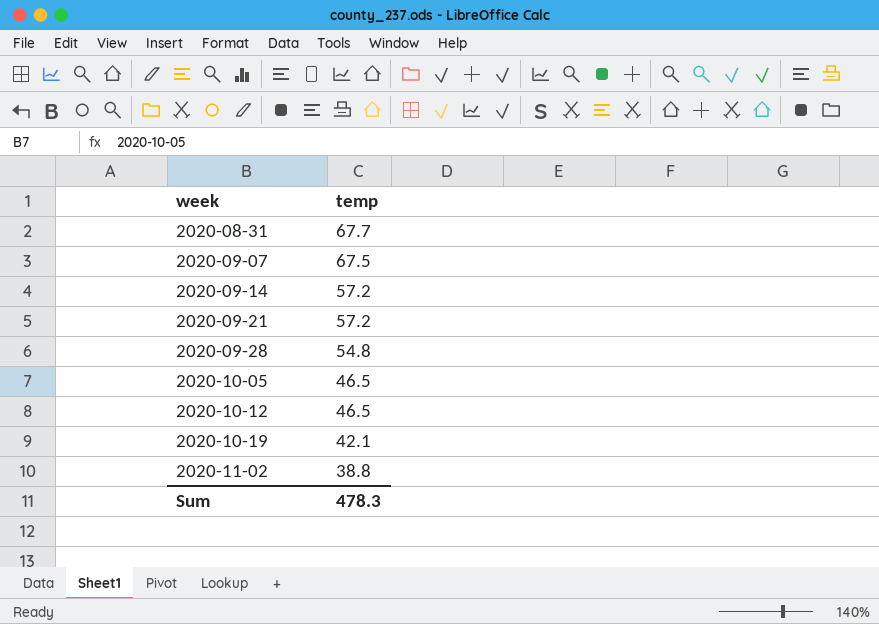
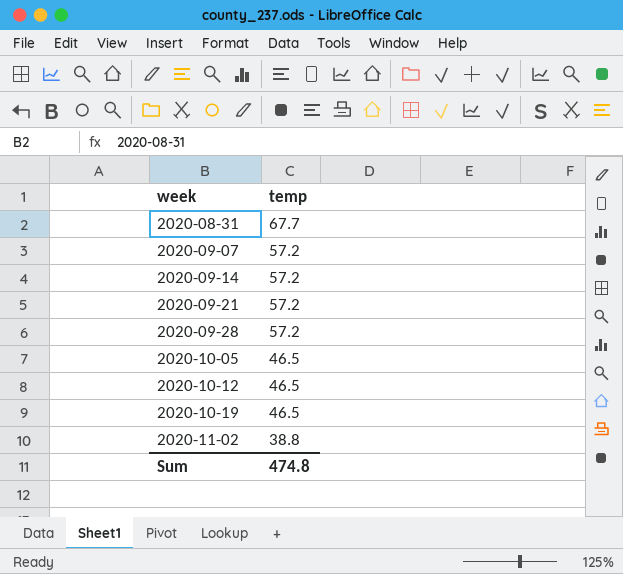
2020-09-07 | temp: 67.5 -> 57.2
2020-09-28 | temp: 54.8 -> 57.2
2020-10-19 | temp: 42.1 -> 46.5
Sum | temp: 478.3 -> 474.8

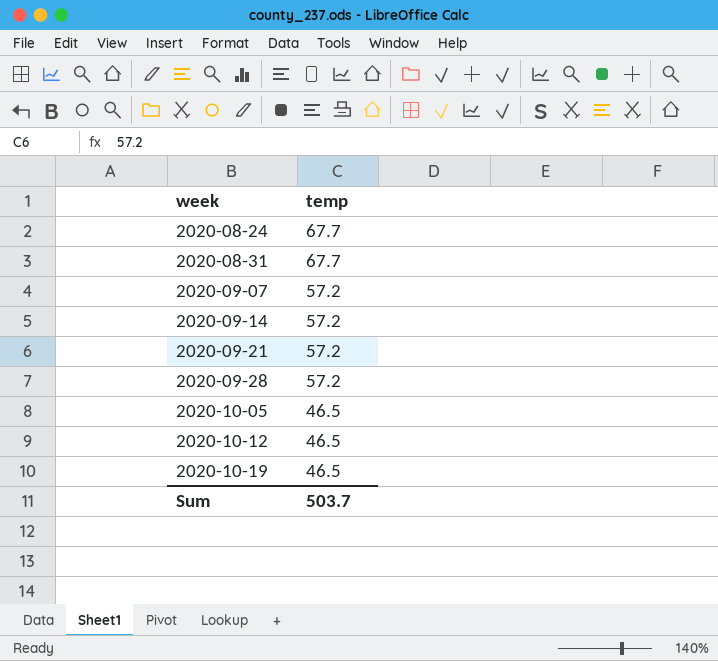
row 2020-11-02: 38.8 -> none
row 2020-08-24: none -> 67.7
Sum | temp: 474.8 -> 503.7

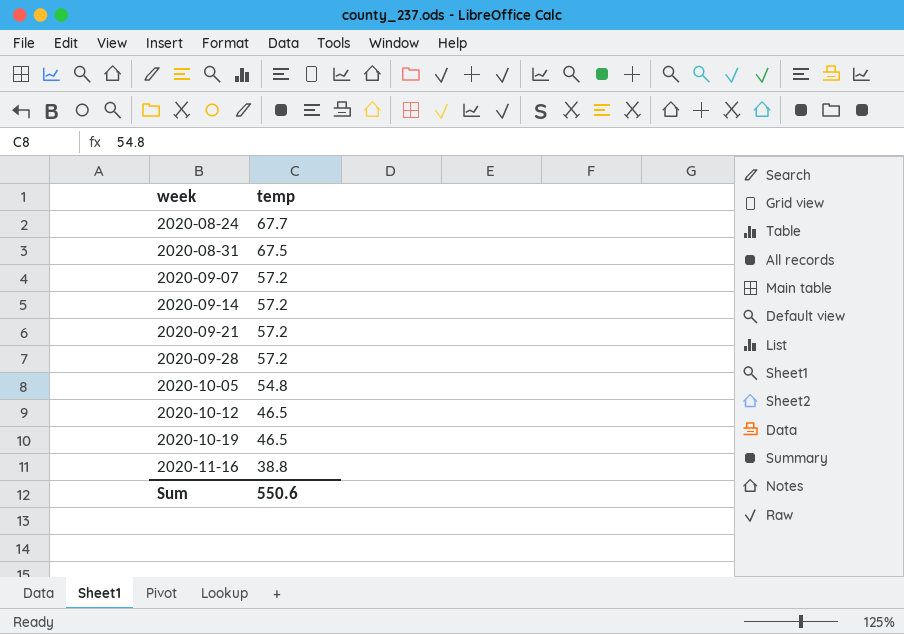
2020-08-31 | temp: 67.7 -> 67.5
2020-10-05 | temp: 46.5 -> 54.8
row 2020-11-16: none -> 38.8
Sum | temp: 503.7 -> 550.6

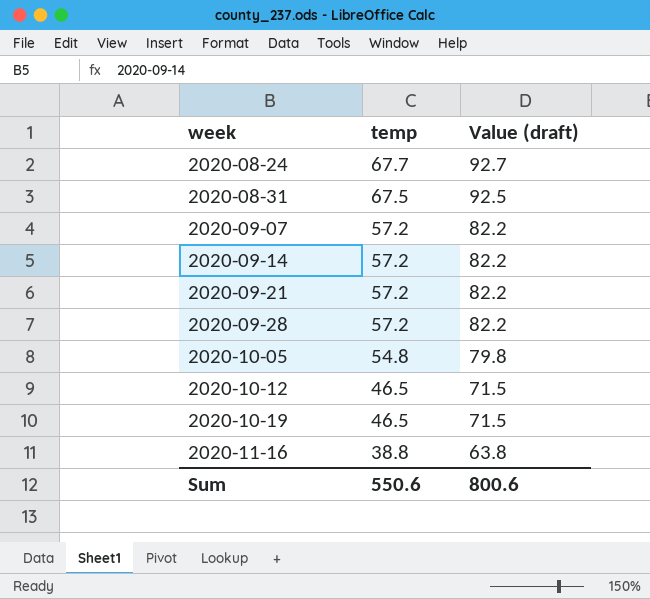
column Value (draft) | formula: none -> [temp] + 25

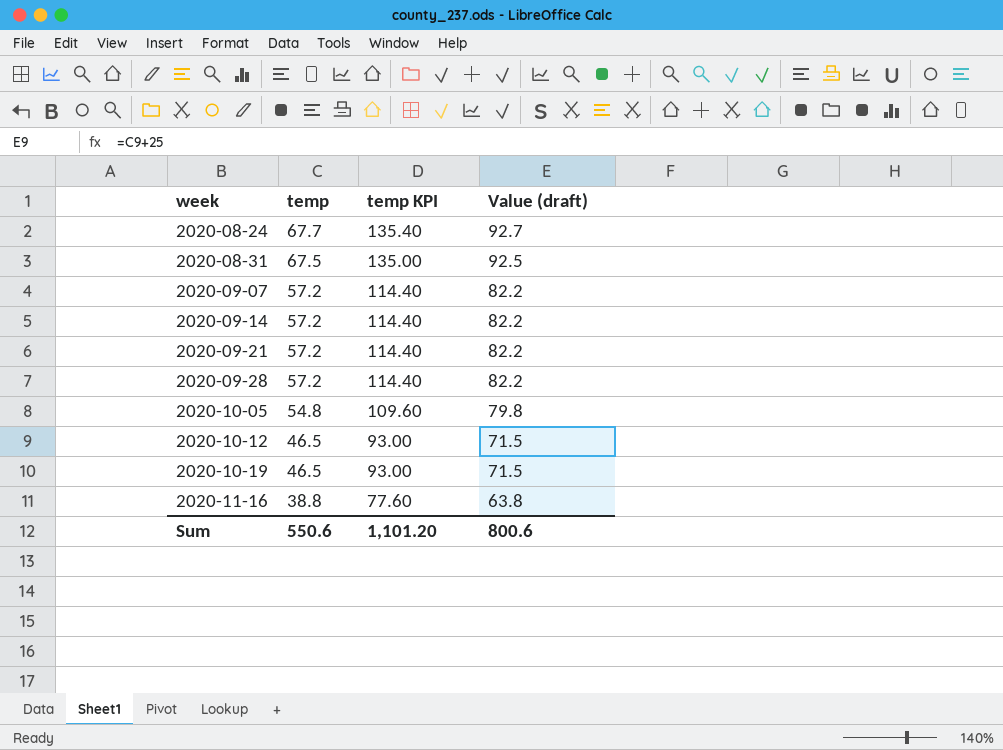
column temp KPI | formula: none -> [temp] * 2

